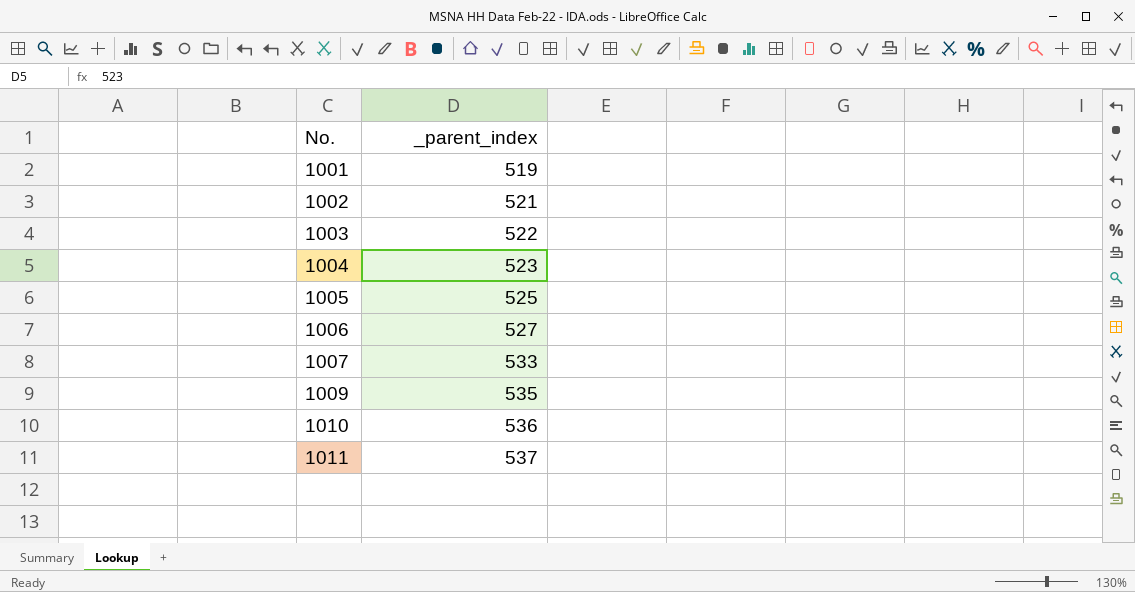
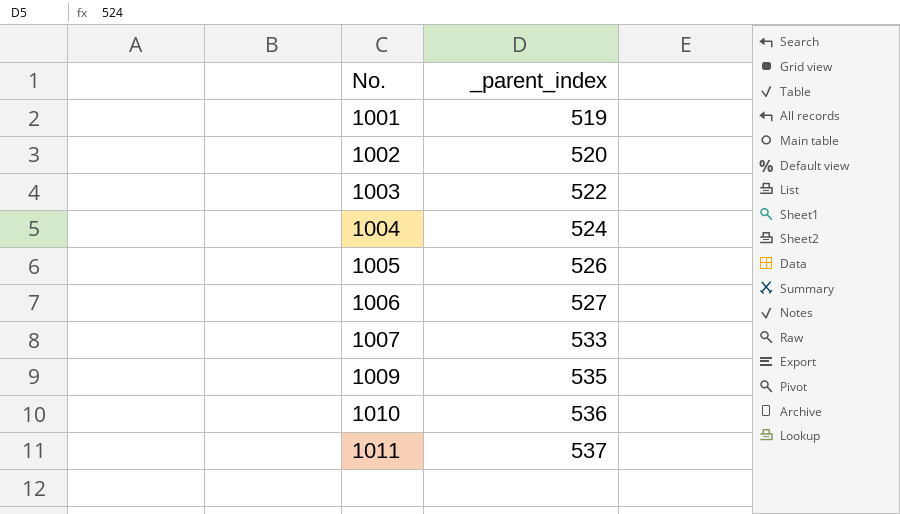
1002 | _parent_index: 521 -> 520
1004 | _parent_index: 523 -> 524
1005 | _parent_index: 525 -> 526

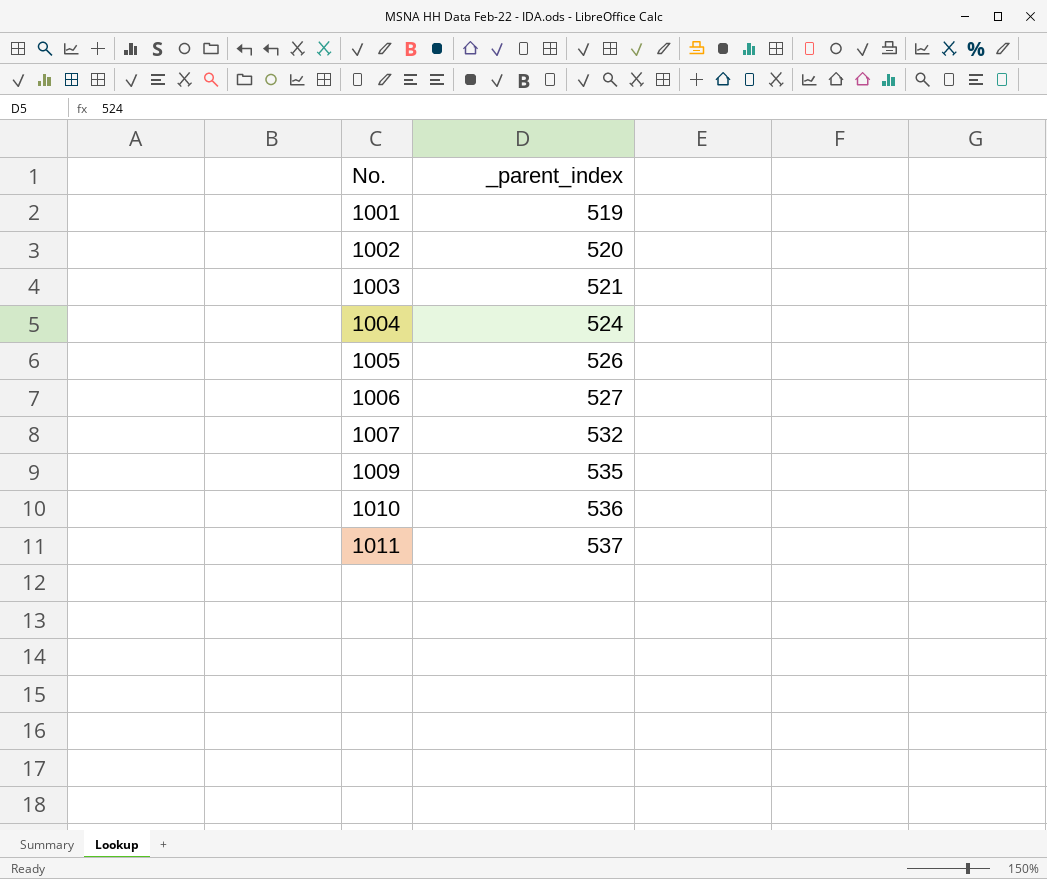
1003 | _parent_index: 522 -> 521
1007 | _parent_index: 533 -> 532

